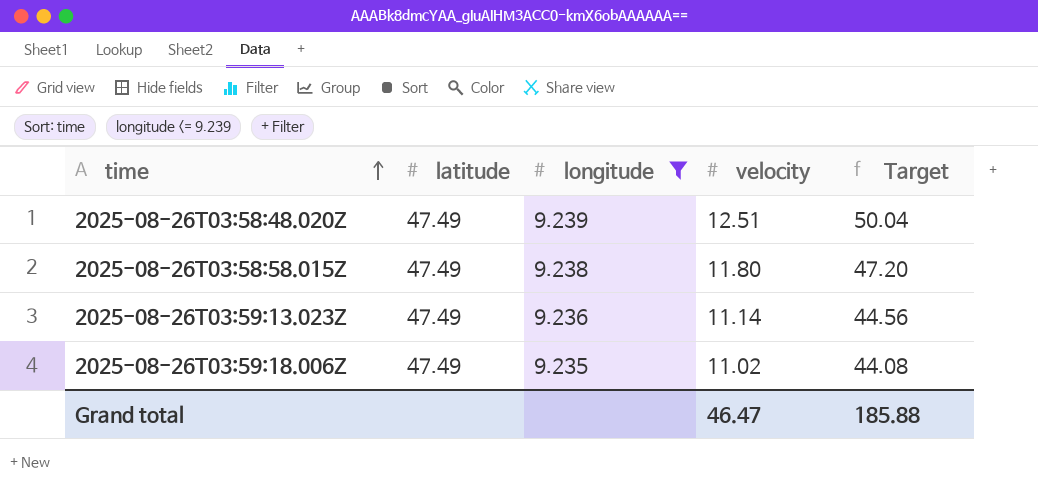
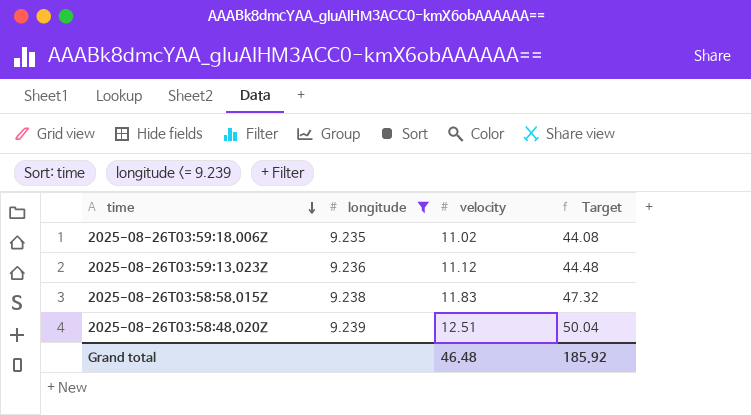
row order: time ascending -> time descending
column latitude | position: 2 -> none
2025-08-26T03:59:13.023Z | velocity: 11.14 -> 11.12
2025-08-26T03:59:13.023Z | Target: 44.56 -> 44.48
2025-08-26T03:58:58.015Z | velocity: 11.80 -> 11.83
2025-08-26T03:58:58.015Z | Target: 47.20 -> 47.32
Grand total | velocity: 46.47 -> 46.48
Grand total | Target: 185.88 -> 185.92

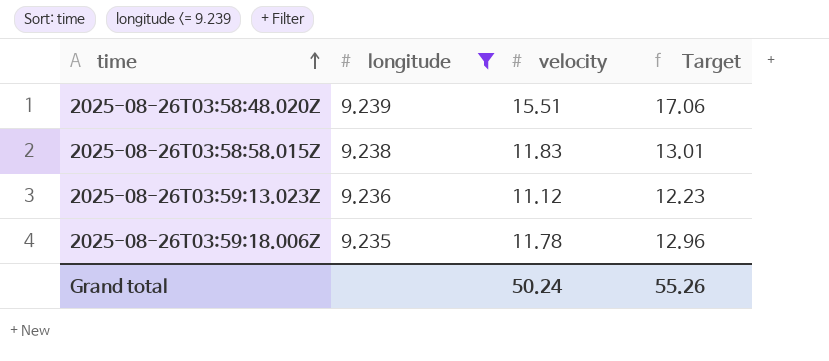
row order: time descending -> time ascending
column Target | formula: [velocity] * 4 -> [velocity] * 1.1
2025-08-26T03:58:48.020Z | velocity: 12.51 -> 15.51
2025-08-26T03:59:18.006Z | velocity: 11.02 -> 11.78
Grand total | velocity: 46.48 -> 50.24
Grand total | Target: 185.92 -> 55.26

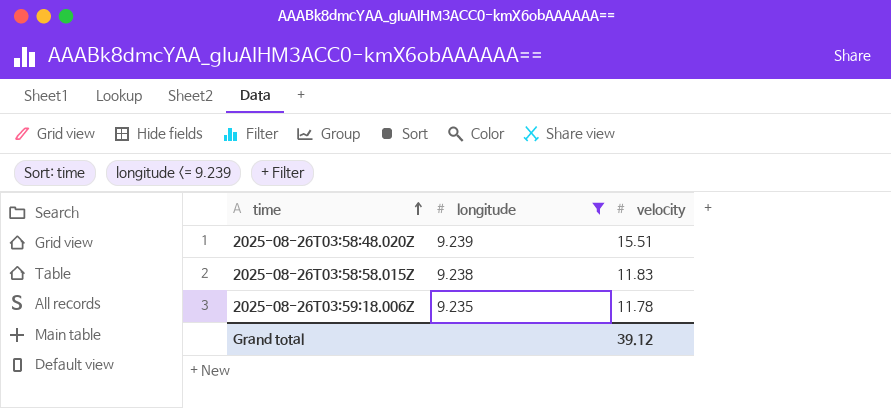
column Target | formula: [velocity] * 1.1 -> none
row 2025-08-26T03:59:13.023Z: 9.236 | 11.12 | 12.23 -> none
Grand total | velocity: 50.24 -> 39.12

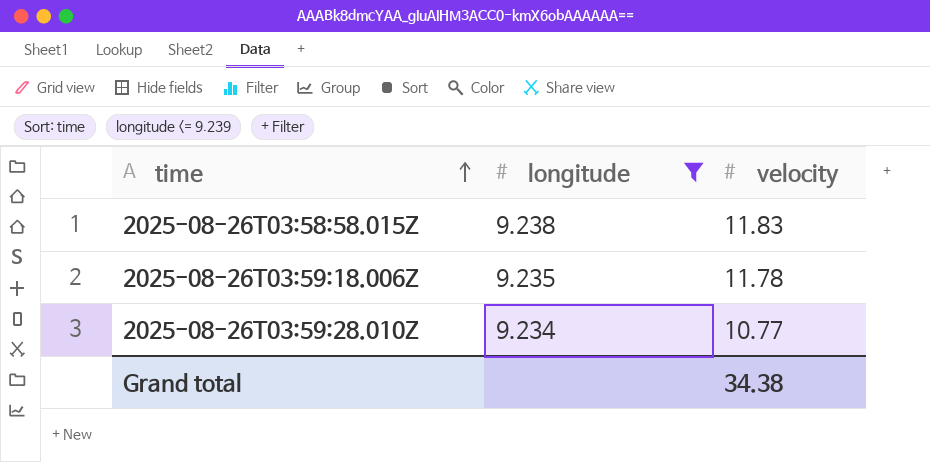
row 2025-08-26T03:58:48.020Z: 9.239 | 15.51 -> none
row 2025-08-26T03:59:28.010Z: none -> 9.234 | 10.77
Grand total | velocity: 39.12 -> 34.38

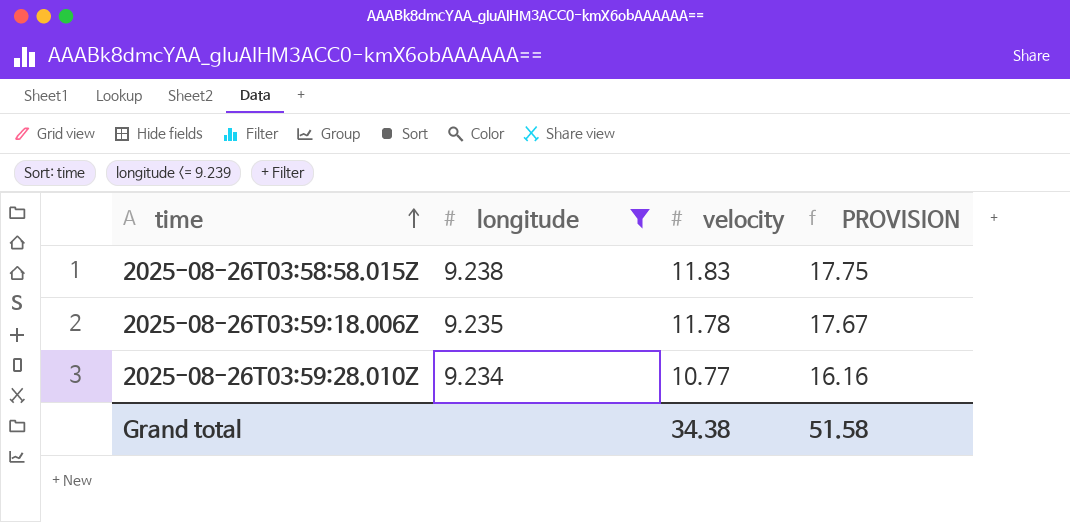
column PROVISION | formula: none -> [velocity] * 1.5

